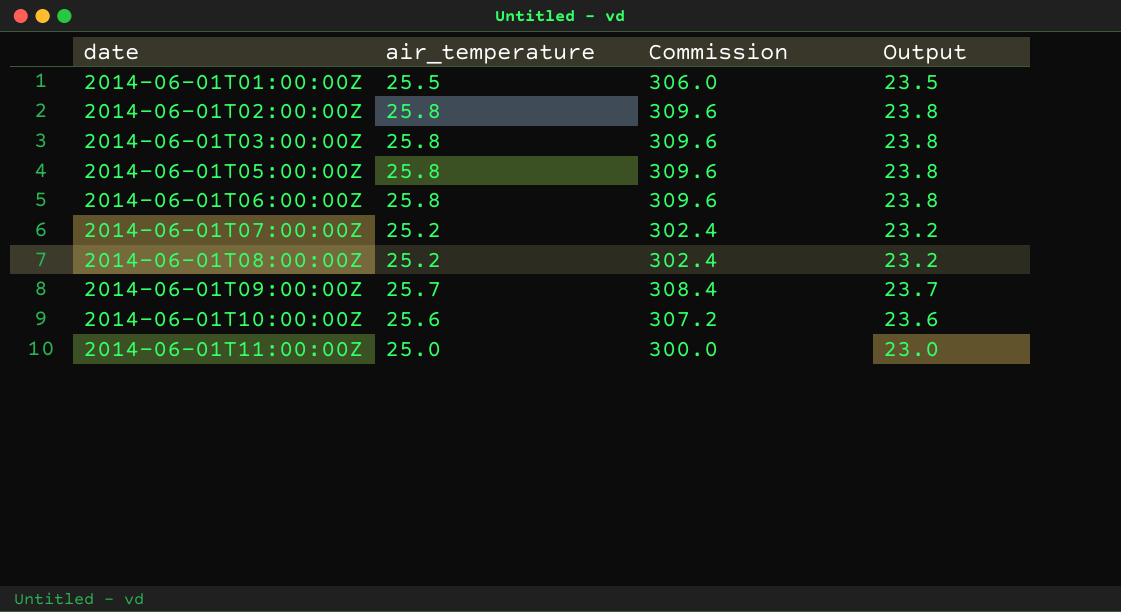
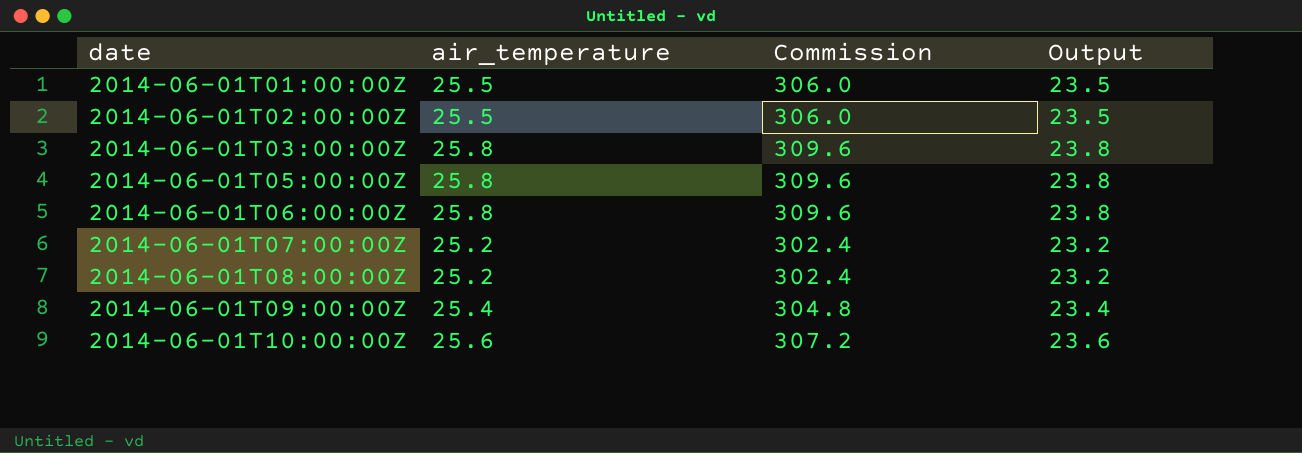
row 2014-06-01T11:00:00Z: 25.0 | 300.0 | 23.0 -> none
2014-06-01T02:00:00Z | air_temperature: 25.8 -> 25.5
2014-06-01T02:00:00Z | Commission: 309.6 -> 306.0
2014-06-01T02:00:00Z | Output: 23.8 -> 23.5
2014-06-01T09:00:00Z | air_temperature: 25.7 -> 25.4
2014-06-01T09:00:00Z | Commission: 308.4 -> 304.8
2014-06-01T09:00:00Z | Output: 23.7 -> 23.4

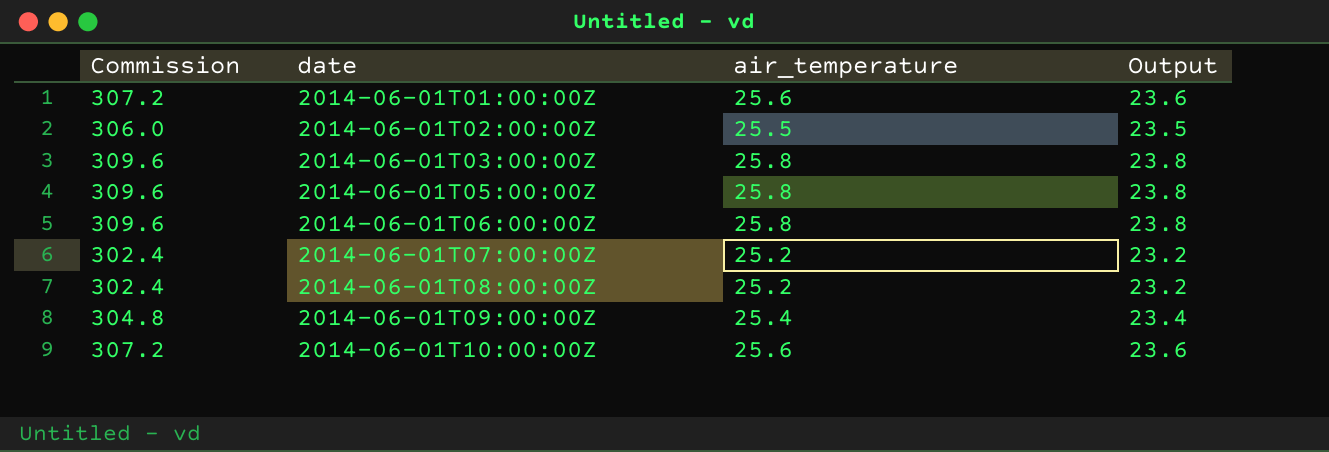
column Commission | position: 3 -> 1
2014-06-01T01:00:00Z | Commission: 306.0 -> 307.2
2014-06-01T01:00:00Z | air_temperature: 25.5 -> 25.6
2014-06-01T01:00:00Z | Output: 23.5 -> 23.6

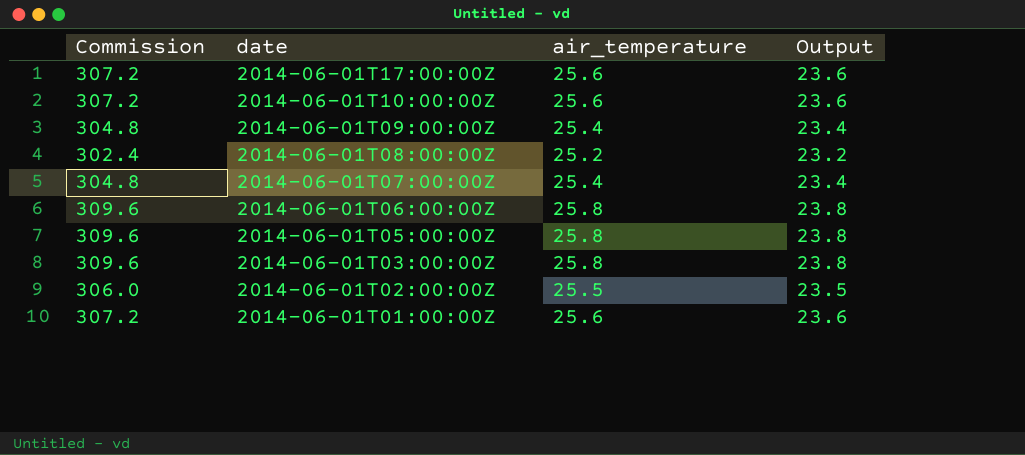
row order: date ascending -> date descending
row 2014-06-01T17:00:00Z: none -> 307.2 | 25.6 | 23.6
2014-06-01T07:00:00Z | Commission: 302.4 -> 304.8
2014-06-01T07:00:00Z | air_temperature: 25.2 -> 25.4
2014-06-01T07:00:00Z | Output: 23.2 -> 23.4

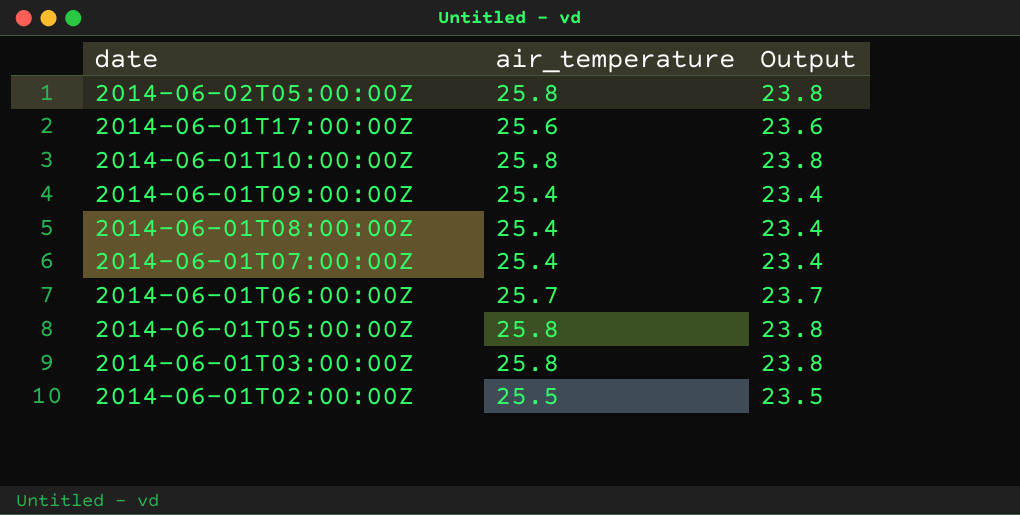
column Commission | formula: [air_temperature] * 12 -> none
row 2014-06-01T01:00:00Z: 307.2 | 25.6 | 23.6 -> none
row 2014-06-02T05:00:00Z: none -> 25.8 | 23.8
2014-06-01T10:00:00Z | air_temperature: 25.6 -> 25.8
2014-06-01T10:00:00Z | Output: 23.6 -> 23.8
2014-06-01T08:00:00Z | air_temperature: 25.2 -> 25.4
2014-06-01T08:00:00Z | Output: 23.2 -> 23.4
2014-06-01T06:00:00Z | air_temperature: 25.8 -> 25.7
2014-06-01T06:00:00Z | Output: 23.8 -> 23.7

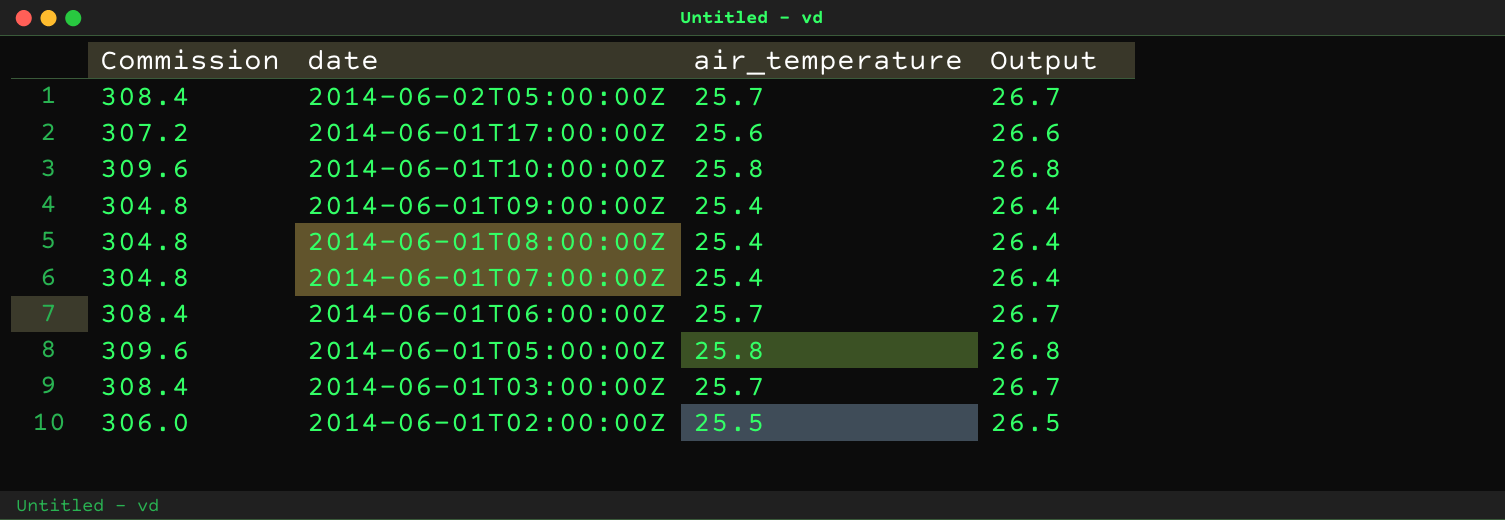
column Commission | formula: none -> [air_temperature] * 12
column Output | formula: [air_temperature] - 2 -> [air_temperature] + 1
2014-06-02T05:00:00Z | air_temperature: 25.8 -> 25.7
2014-06-01T03:00:00Z | air_temperature: 25.8 -> 25.7

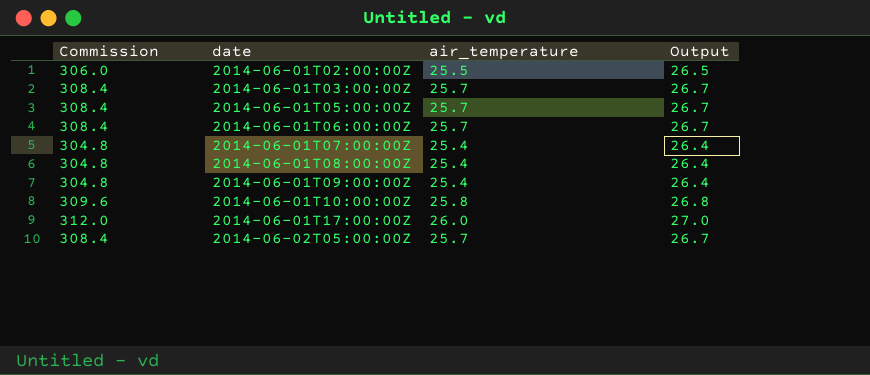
row order: date descending -> date ascending
2014-06-01T05:00:00Z | Commission: 309.6 -> 308.4
2014-06-01T05:00:00Z | air_temperature: 25.8 -> 25.7
2014-06-01T05:00:00Z | Output: 26.8 -> 26.7
2014-06-01T17:00:00Z | Commission: 307.2 -> 312.0
2014-06-01T17:00:00Z | air_temperature: 25.6 -> 26.0
2014-06-01T17:00:00Z | Output: 26.6 -> 27.0

